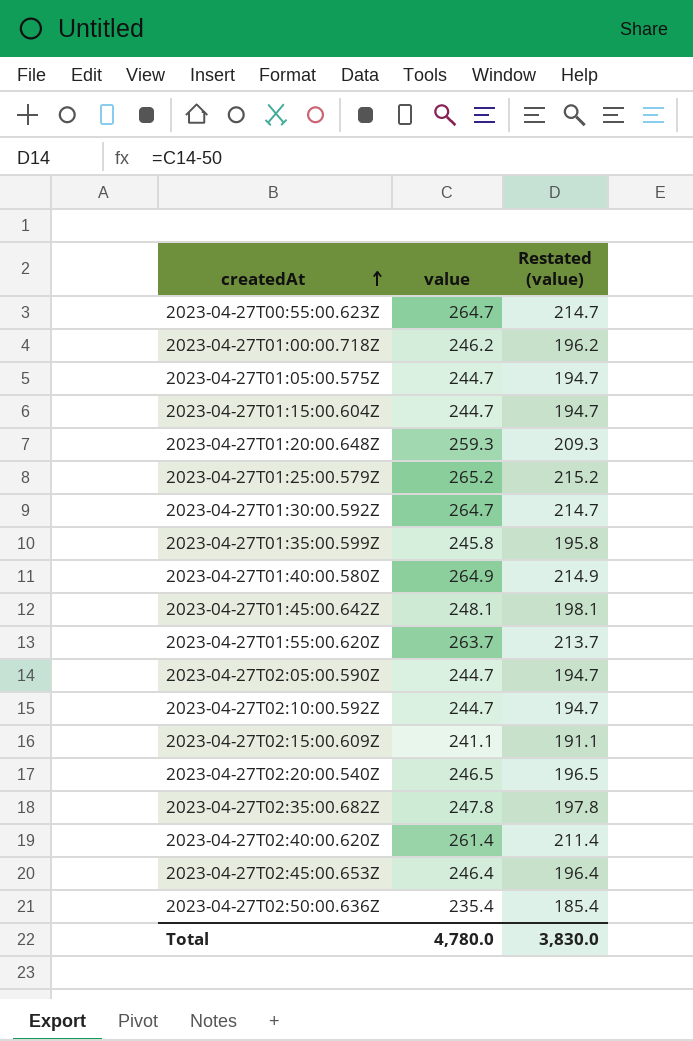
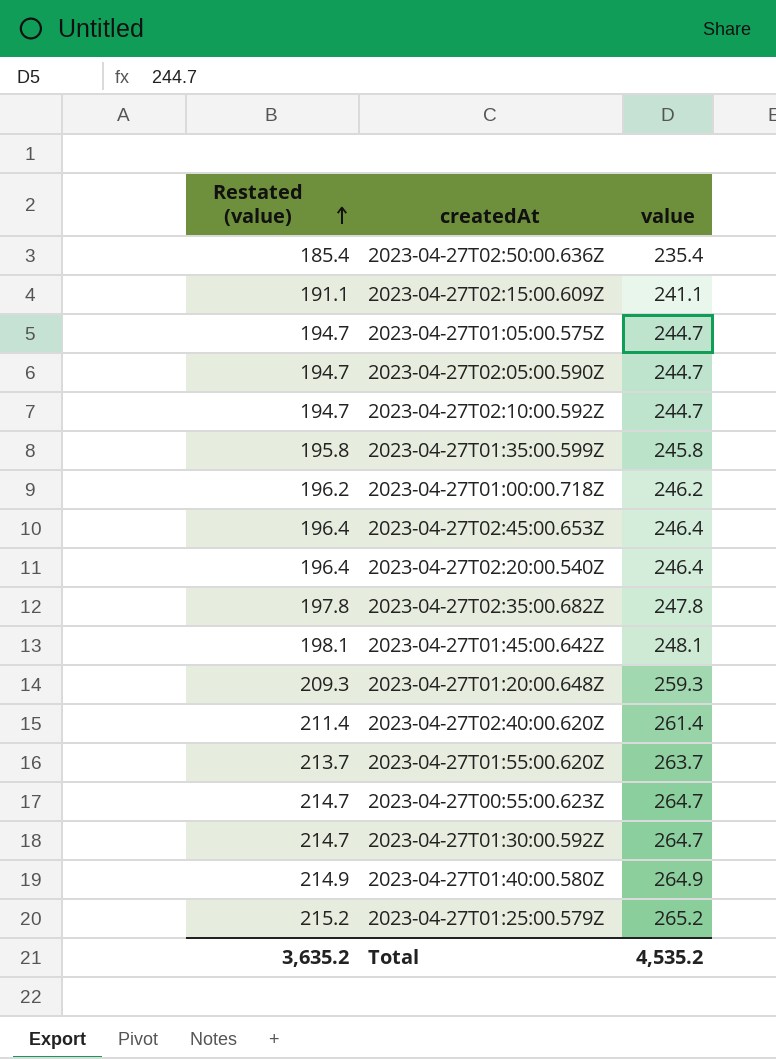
row order: createdAt ascending -> Restated (value) ascending
column Restated (value) | position: 3 -> 1
row 2023-04-27T01:15:00.604Z: 244.7 | 194.7 -> none
2023-04-27T02:20:00.540Z | Restated (value): 196.5 -> 196.4
2023-04-27T02:20:00.540Z | value: 246.5 -> 246.4
Total | Restated (value): 3,830.0 -> 3,635.2
Total | value: 4,780.0 -> 4,535.2

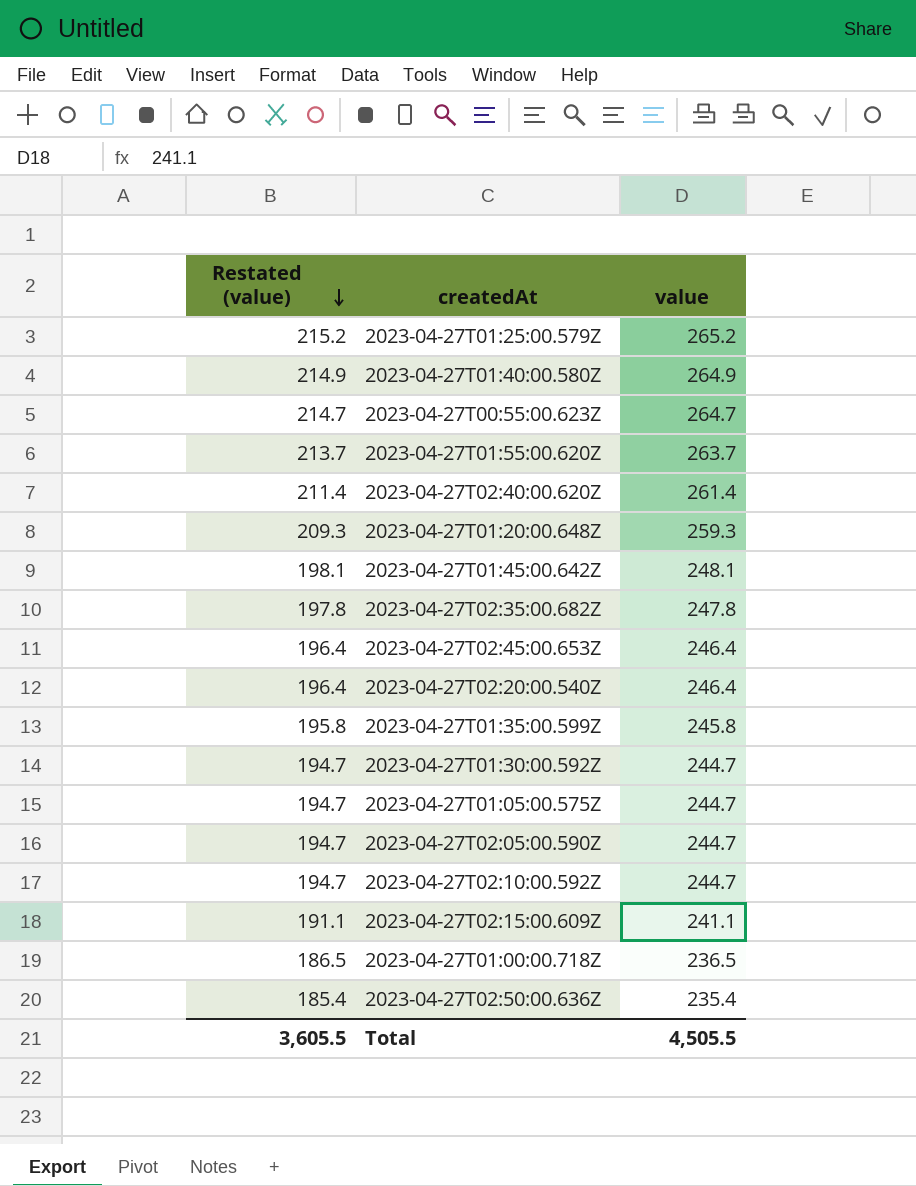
row order: Restated (value) ascending -> Restated (value) descending
2023-04-27T01:30:00.592Z | Restated (value): 214.7 -> 194.7
2023-04-27T01:30:00.592Z | value: 264.7 -> 244.7
2023-04-27T01:00:00.718Z | Restated (value): 196.2 -> 186.5
2023-04-27T01:00:00.718Z | value: 246.2 -> 236.5
Total | Restated (value): 3,635.2 -> 3,605.5
Total | value: 4,535.2 -> 4,505.5

